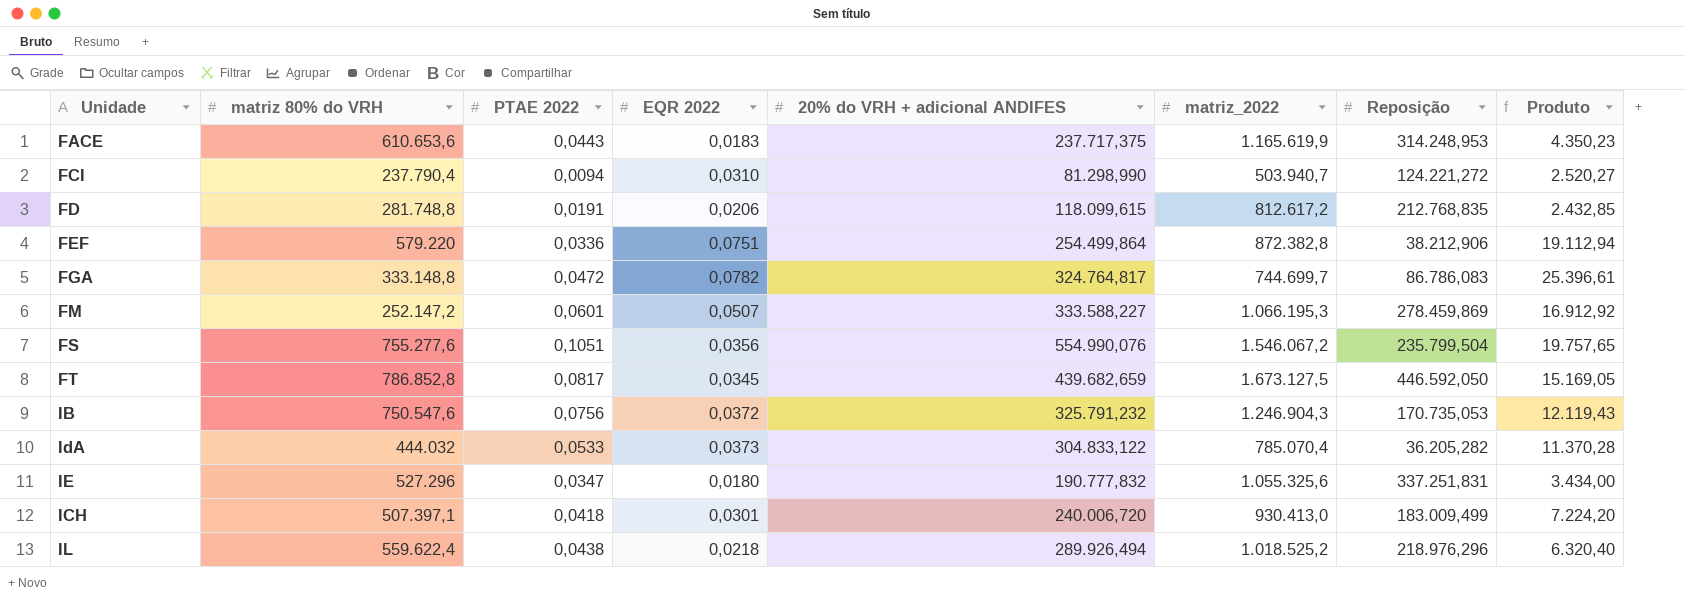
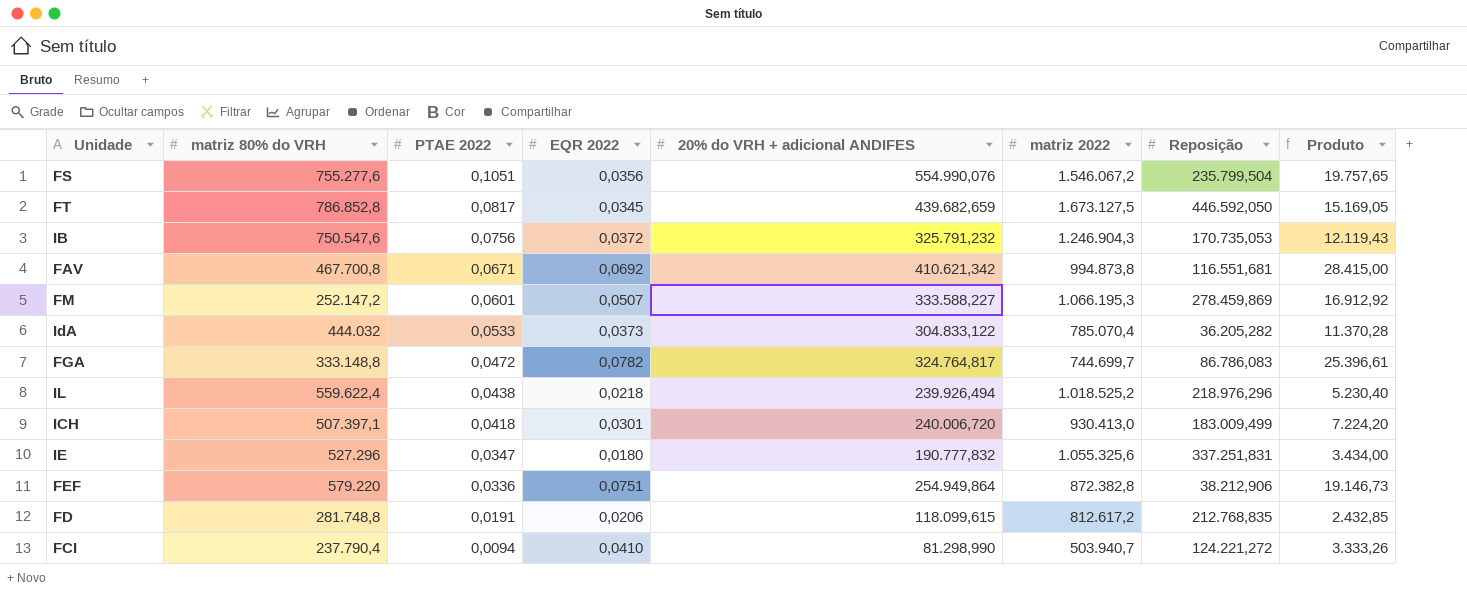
row order: none -> PTAE 2022 descending
column name: matriz_2022 -> matriz 2022
row FACE: 610.653,6 | 0,0443 | 0,0183 | 237.717,375 | 1.165.619,9 | 314.248,953 | 4.350,23 -> none
row FAV: none -> 467.700,8 | 0,0671 | 0,0692 | 410.621,342 | 994.873,8 | 116.551,681 | 28.415,00
IL | 20% do VRH + adicional ANDIFES: 289.926,494 -> 239.926,494
IL | Produto: 6.320,40 -> 5.230,40
FEF | 20% do VRH + adicional ANDIFES: 254.499,864 -> 254.949,864
FEF | Produto: 19.112,94 -> 19.146,73
FCI | EQR 2022: 0,0310 -> 0,0410
FCI | Produto: 2.520,27 -> 3.333,26

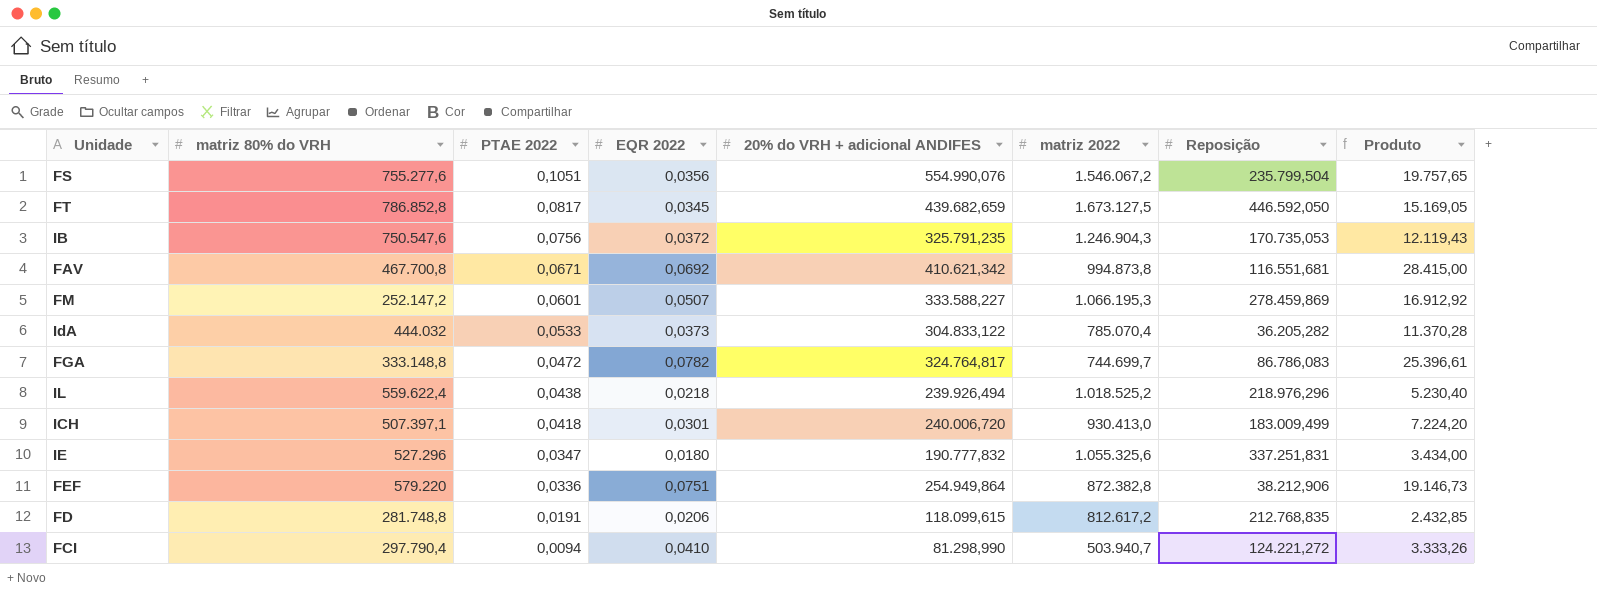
IB | 20% do VRH + adicional ANDIFES: 325.791,232 -> 325.791,235
FCI | matriz 80% do VRH: 237.790,4 -> 297.790,4

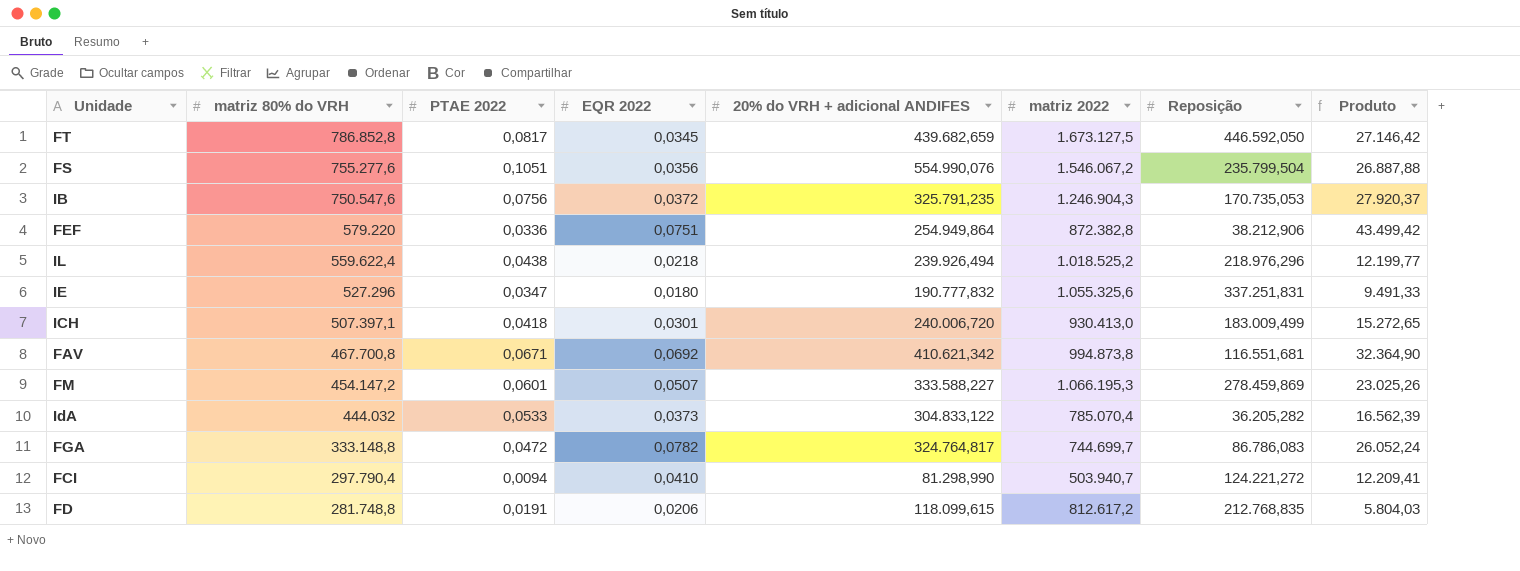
row order: PTAE 2022 descending -> matriz 80% do VRH descending
column Produto | formula: [EQR 2022] * [20% do VRH + adicional ANDIFES] -> [matriz 80% do VRH] * [EQR 2022]
FM | matriz 80% do VRH: 252.147,2 -> 454.147,2

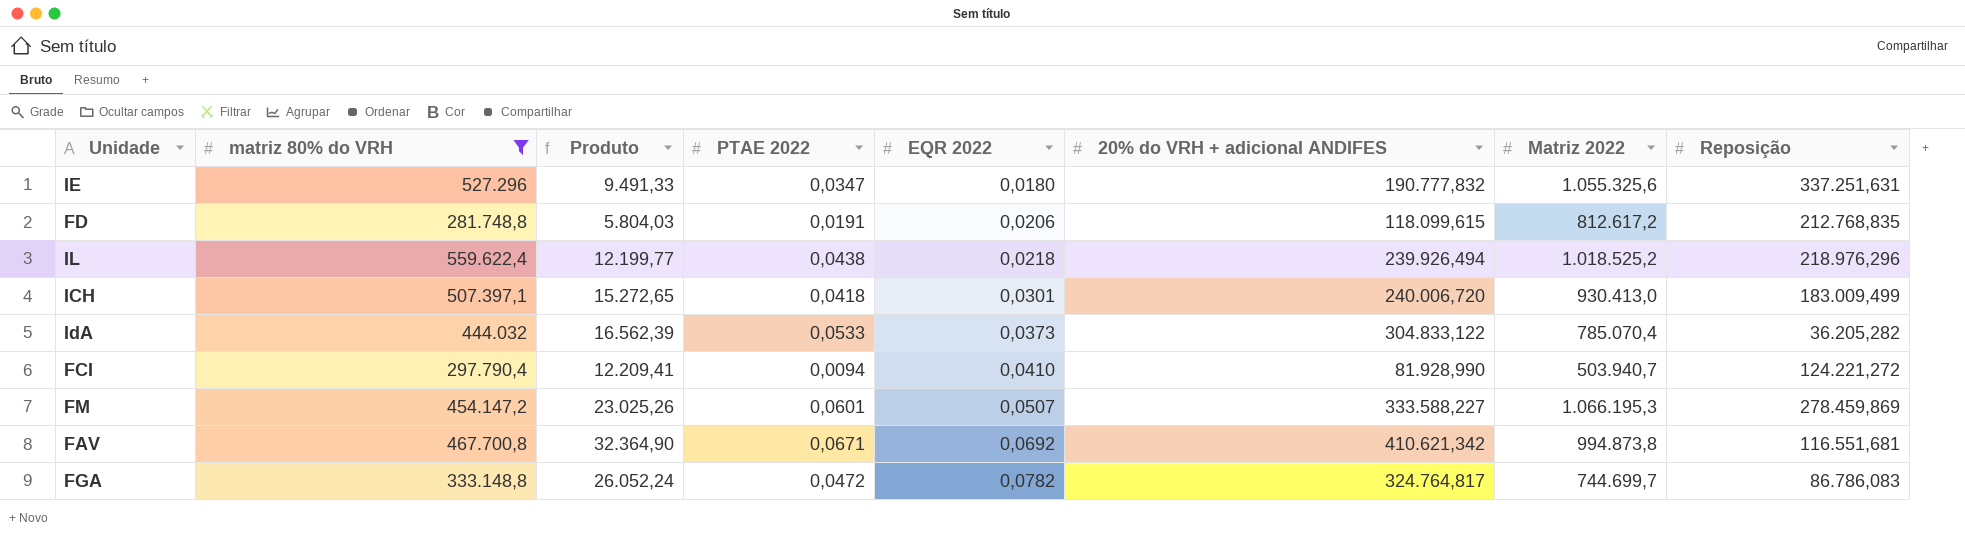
filter: none -> matriz 80% do VRH <= 559.622,4
row order: matriz 80% do VRH descending -> EQR 2022 ascending
column Produto | position: 8 -> 3
column name: matriz 2022 -> Matriz 2022
IE | Reposição: 337.251,831 -> 337.251,631
FCI | 20% do VRH + adicional ANDIFES: 81.298,990 -> 81.928,990

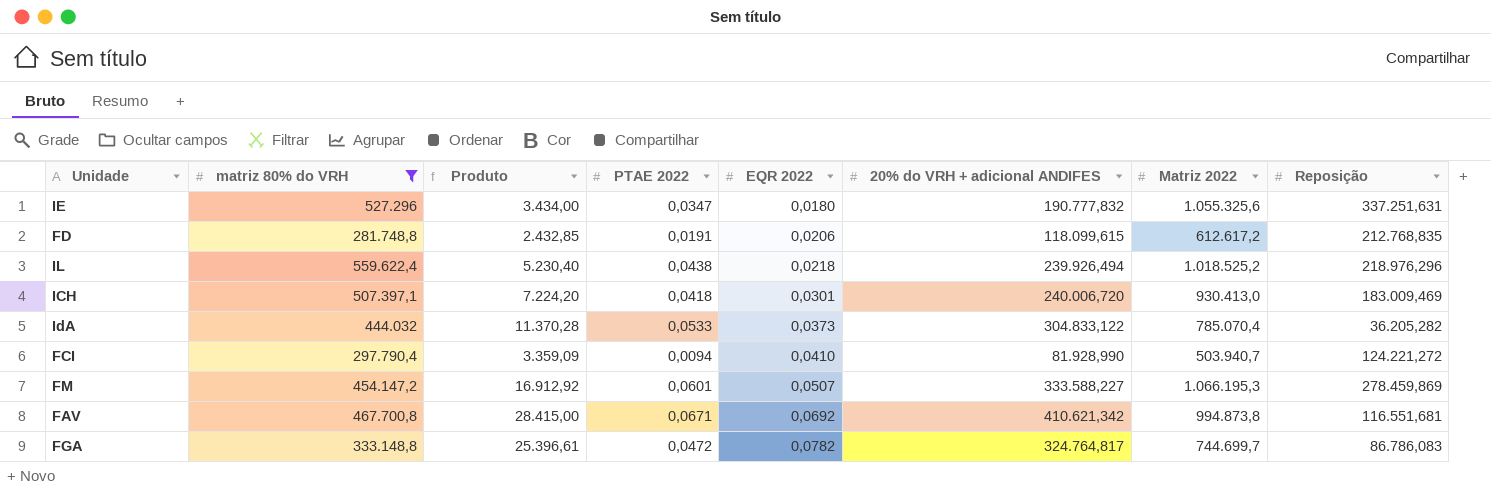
column Produto | formula: [matriz 80% do VRH] * [EQR 2022] -> [EQR 2022] * [20% do VRH + adicional ANDIFES]
FD | Matriz 2022: 812.617,2 -> 612.617,2
ICH | Reposição: 183.009,499 -> 183.009,469

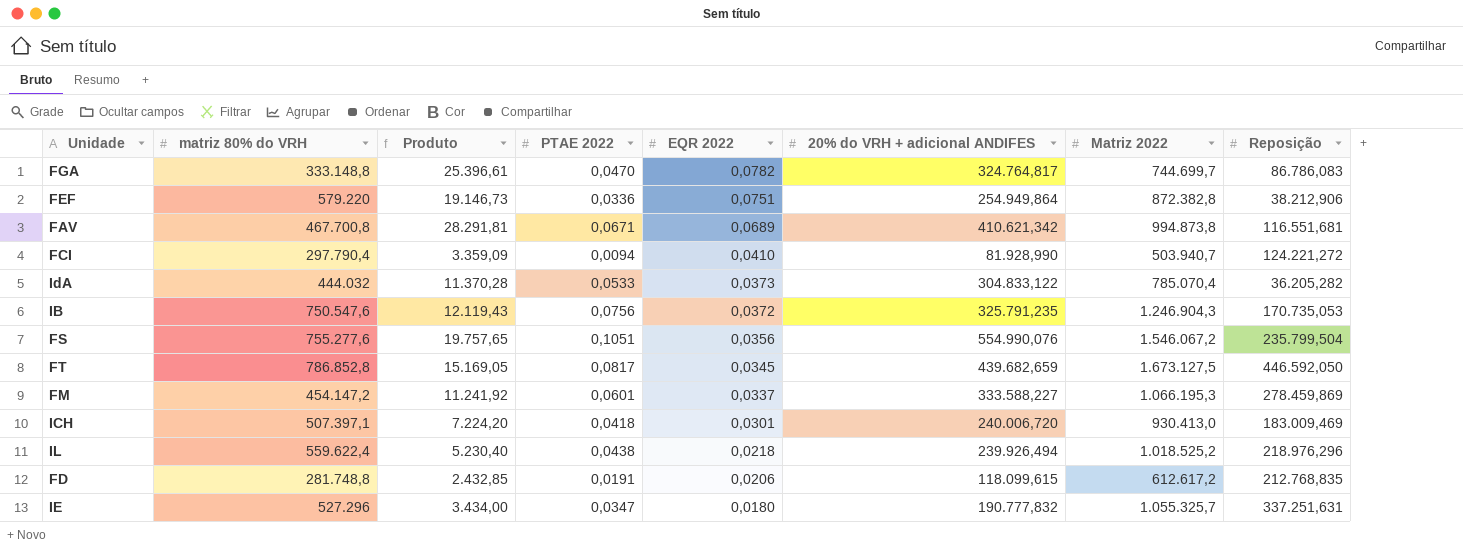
filter: matriz 80% do VRH <= 559.622,4 -> none
row order: EQR 2022 ascending -> EQR 2022 descending
FGA | PTAE 2022: 0,0472 -> 0,0470
FAV | Produto: 28.415,00 -> 28.291,81
FAV | EQR 2022: 0,0692 -> 0,0689
FM | Produto: 16.912,92 -> 11.241,92
FM | EQR 2022: 0,0507 -> 0,0337
IE | Matriz 2022: 1.055.325,6 -> 1.055.325,7

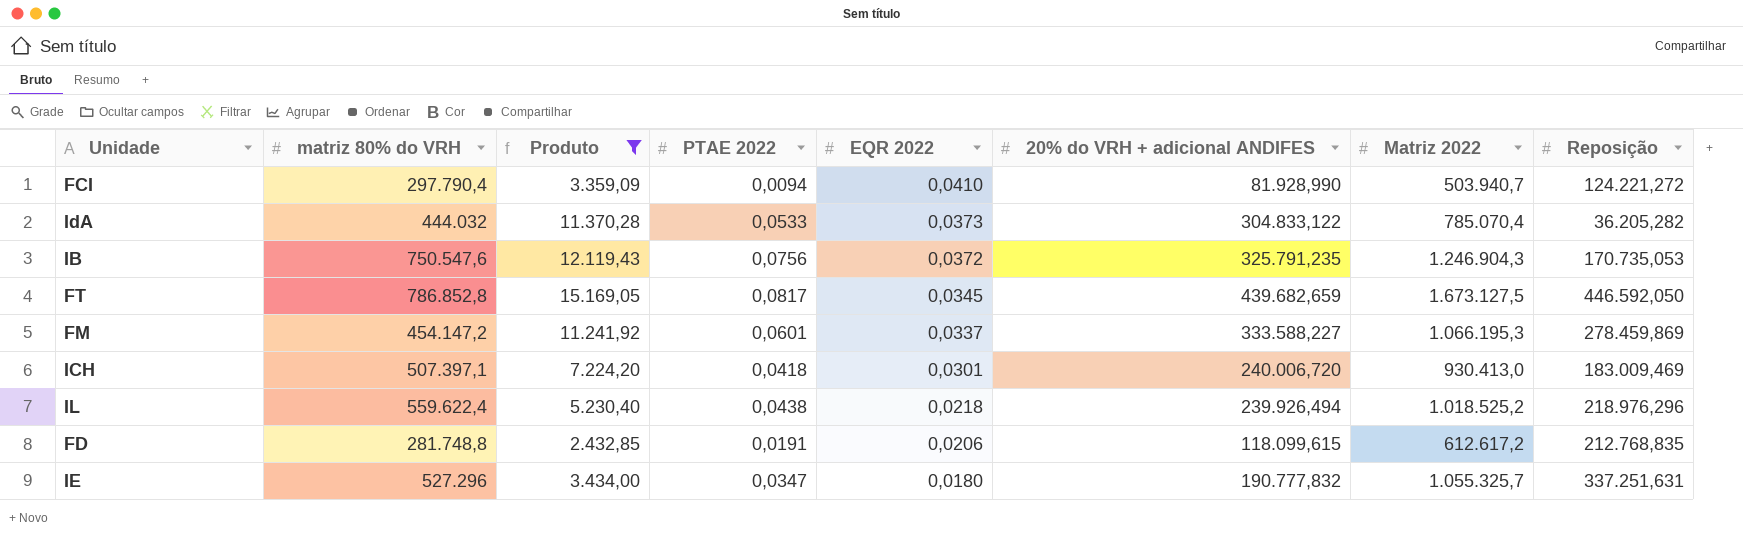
filter: none -> Produto <= 15.169,05

